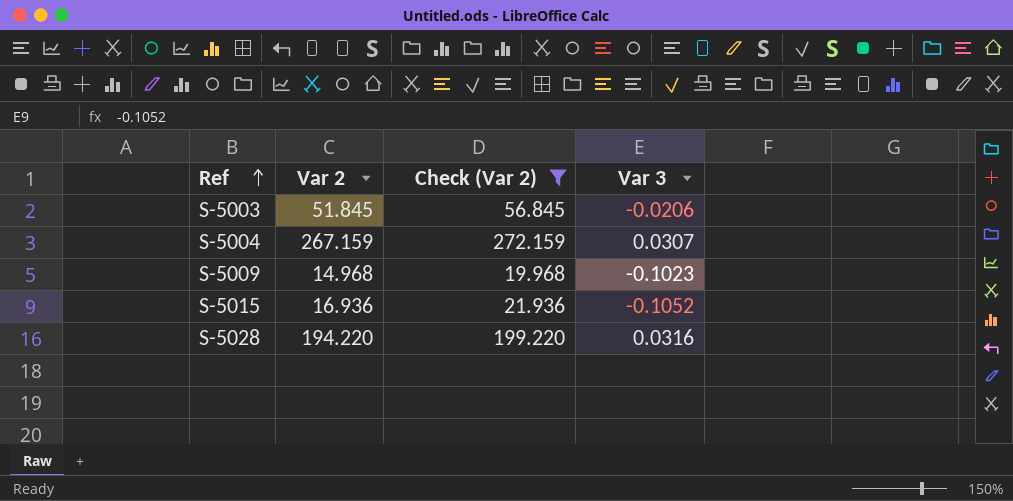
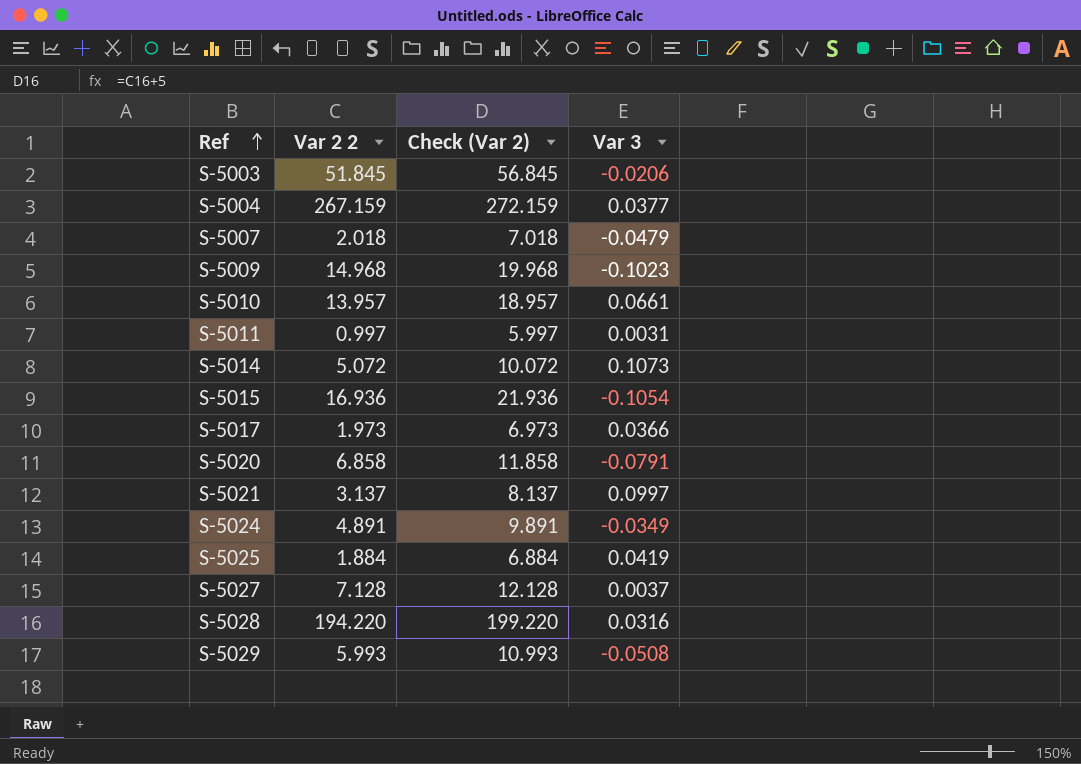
filter: Check (Var 2) >= 19.968 -> none
column name: Var 2 -> Var 2 2
S-5004 | Var 3: 0.0307 -> 0.0377
S-5015 | Var 3: -0.1052 -> -0.1054

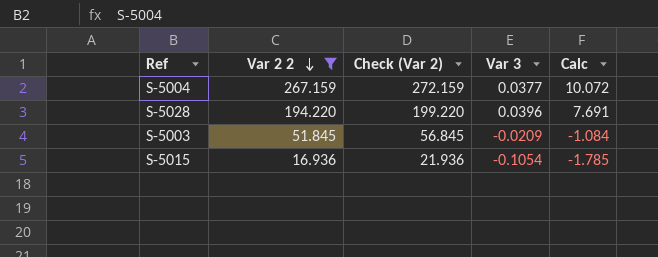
filter: none -> Var 2 2 >= 16.936
row order: Ref ascending -> Var 2 2 descending
column Calc | formula: none -> [Var 2 2] * [Var 3]
S-5028 | Var 3: 0.0316 -> 0.0396
S-5003 | Var 3: -0.0206 -> -0.0209

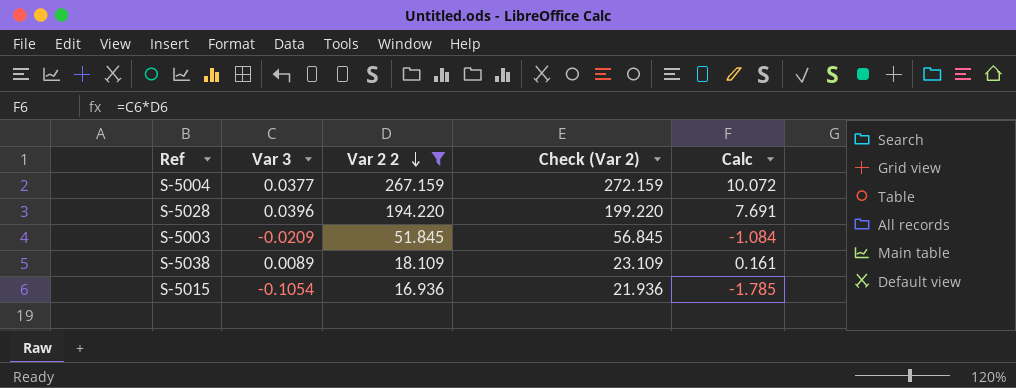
column Var 3 | position: 4 -> 2
row S-5038: none -> 0.0089 | 18.109 | 23.109 | 0.161

